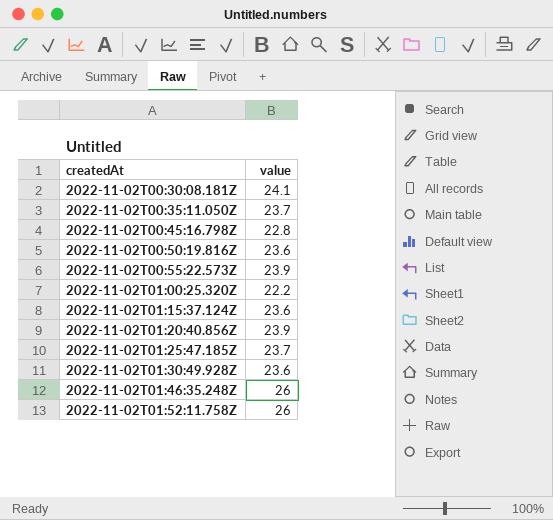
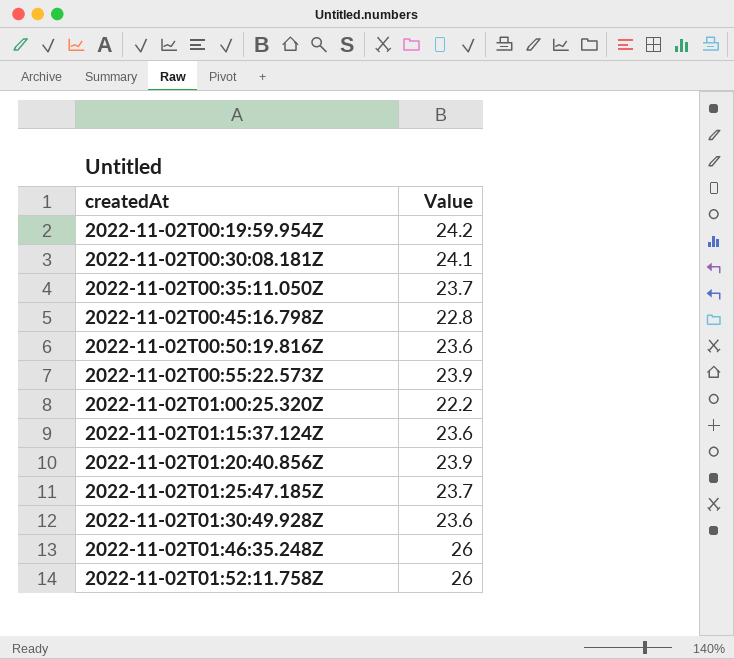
column name: value -> Value
row 2022-11-02T00:19:59.954Z: none -> 24.2

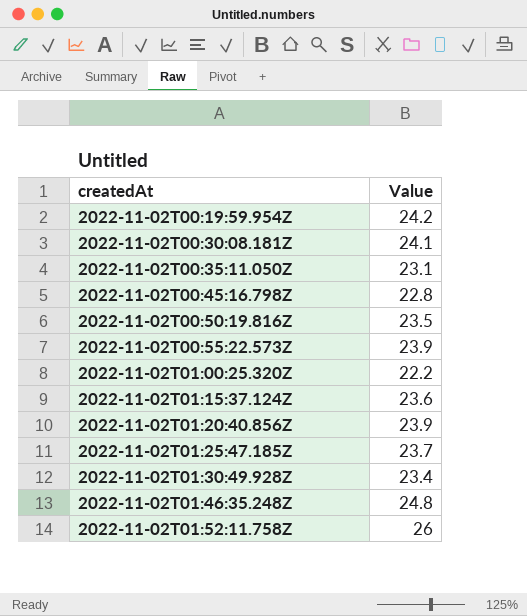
2022-11-02T00:35:11.050Z | Value: 23.7 -> 23.1
2022-11-02T00:50:19.816Z | Value: 23.6 -> 23.5
2022-11-02T01:30:49.928Z | Value: 23.6 -> 23.4
2022-11-02T01:46:35.248Z | Value: 26 -> 24.8

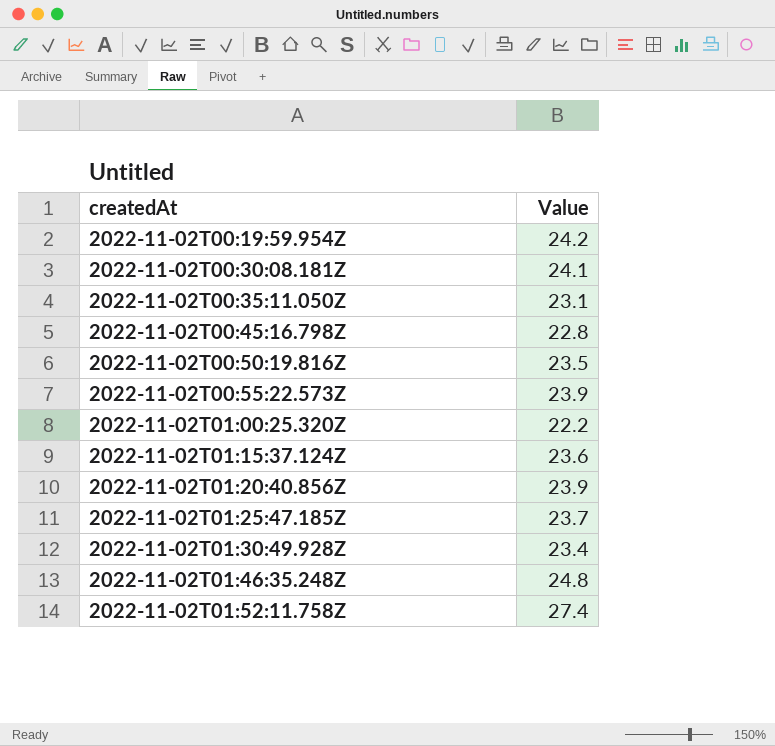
2022-11-02T01:52:11.758Z | Value: 26 -> 27.4

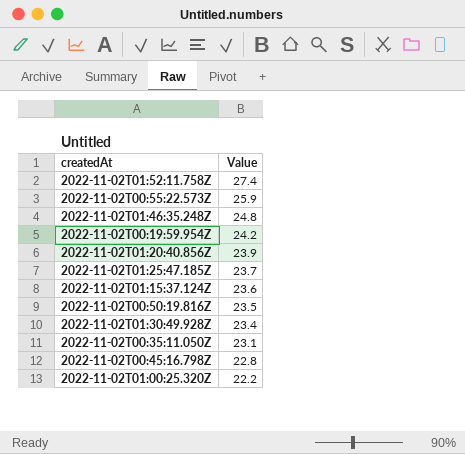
row order: createdAt ascending -> Value descending
row 2022-11-02T00:30:08.181Z: 24.1 -> none
2022-11-02T00:55:22.573Z | Value: 23.9 -> 25.9

